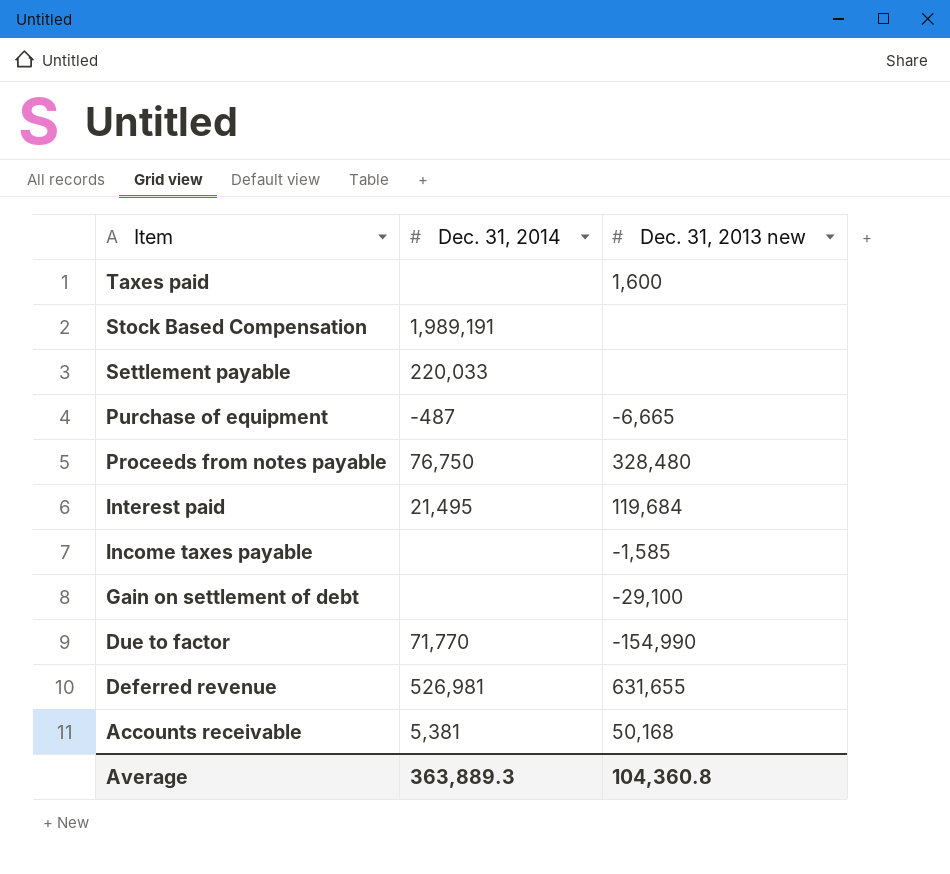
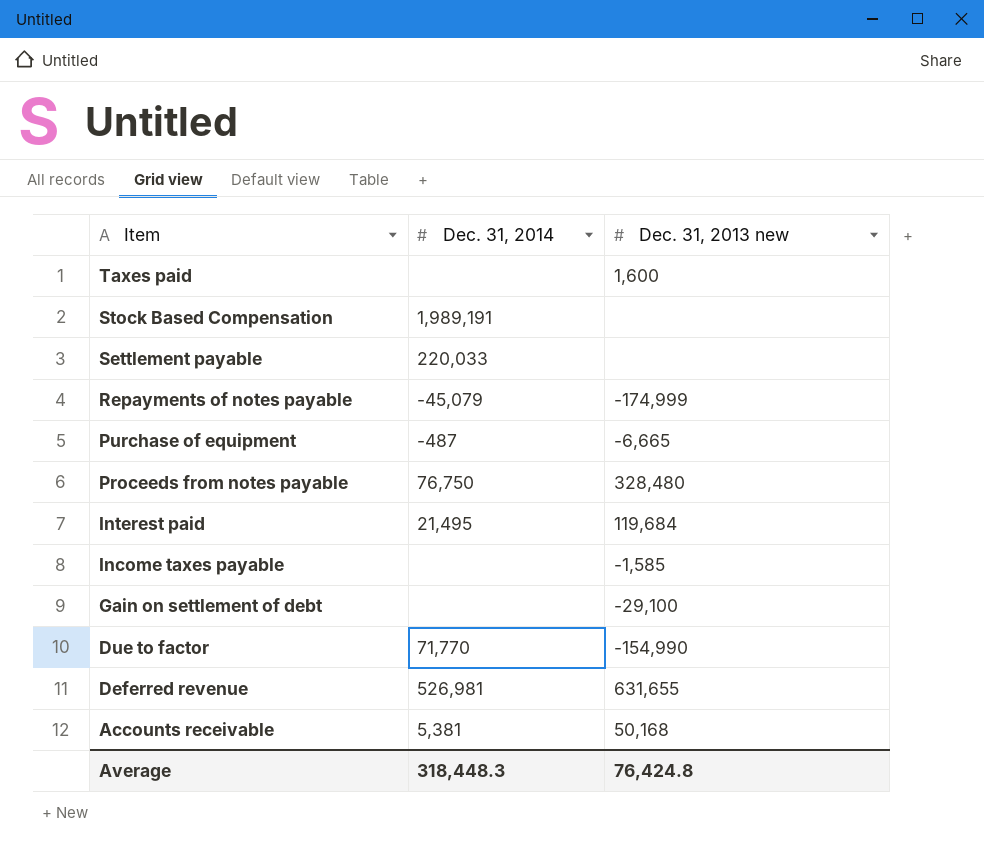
row Repayments of notes payable: none -> -45,079 | -174,999
Average | Dec. 31, 2014: 363,889.3 -> 318,448.3
Average | Dec. 31, 2013 new: 104,360.8 -> 76,424.8

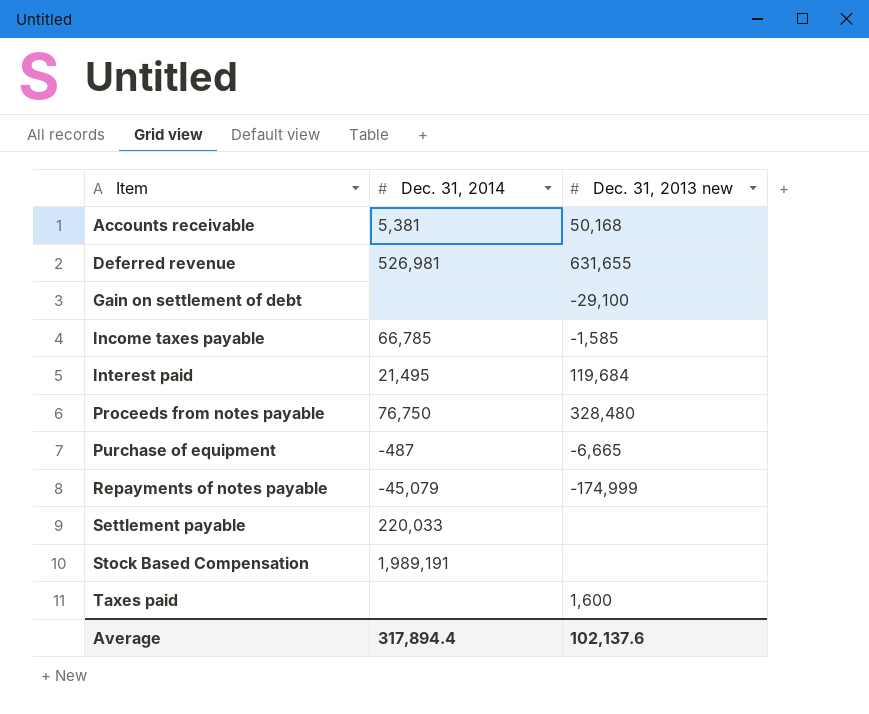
row order: Item descending -> Item ascending
row Due to factor: 71,770 | -154,990 -> none
Income taxes payable | Dec. 31, 2014: none -> 66,785
Average | Dec. 31, 2014: 318,448.3 -> 317,894.4
Average | Dec. 31, 2013 new: 76,424.8 -> 102,137.6

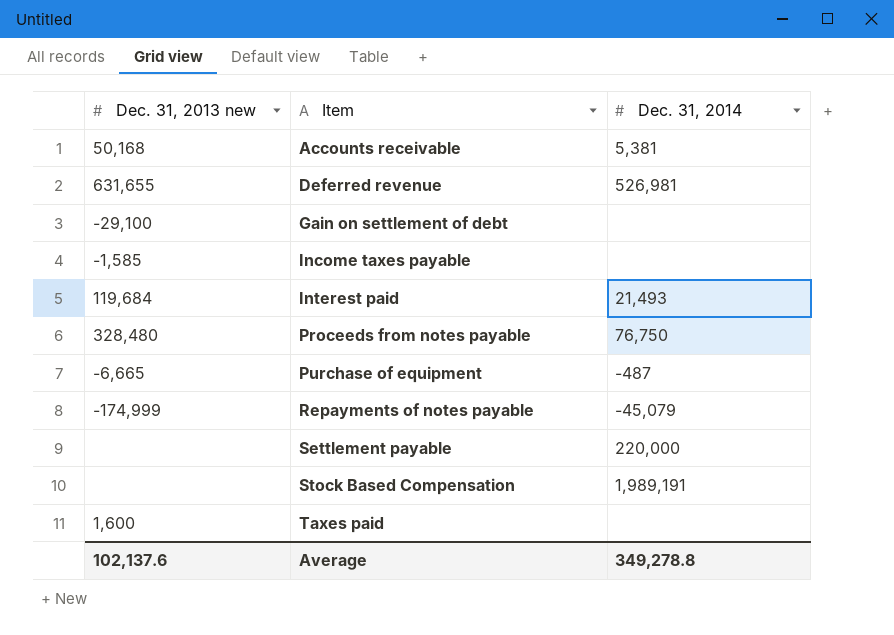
column Dec. 31, 2013 new | position: 3 -> 1
Income taxes payable | Dec. 31, 2014: 66,785 -> none
Interest paid | Dec. 31, 2014: 21,495 -> 21,493
Settlement payable | Dec. 31, 2014: 220,033 -> 220,000
Average | Dec. 31, 2014: 317,894.4 -> 349,278.8

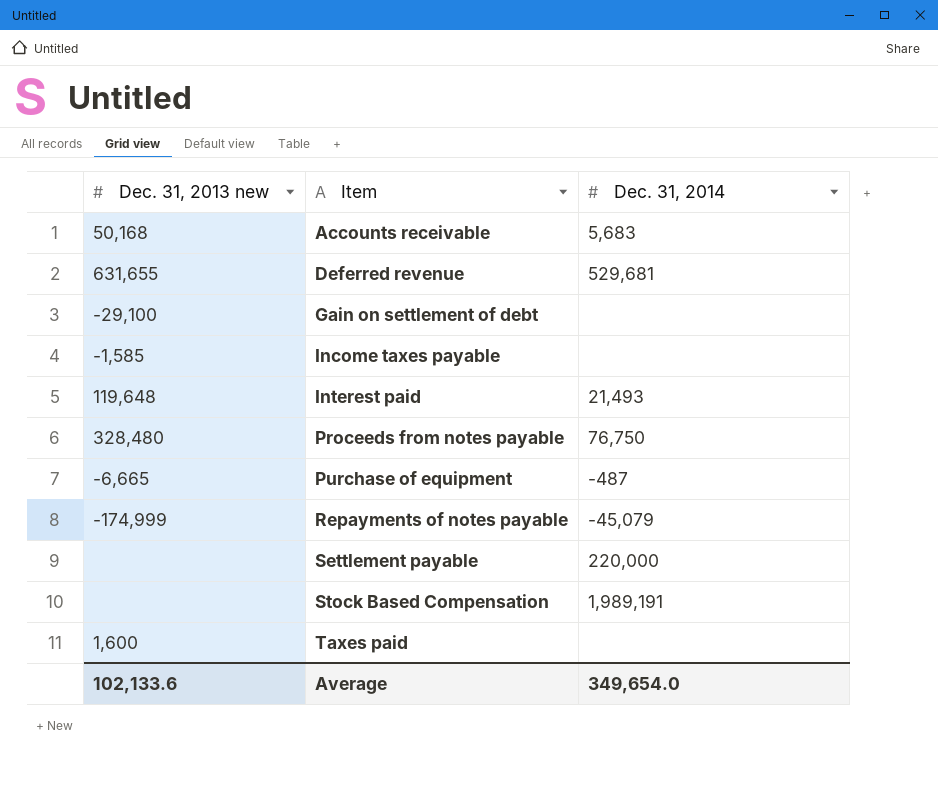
Accounts receivable | Dec. 31, 2014: 5,381 -> 5,683
Deferred revenue | Dec. 31, 2014: 526,981 -> 529,681
Interest paid | Dec. 31, 2013 new: 119,684 -> 119,648
Average | Dec. 31, 2013 new: 102,137.6 -> 102,133.6
Average | Dec. 31, 2014: 349,278.8 -> 349,654.0

